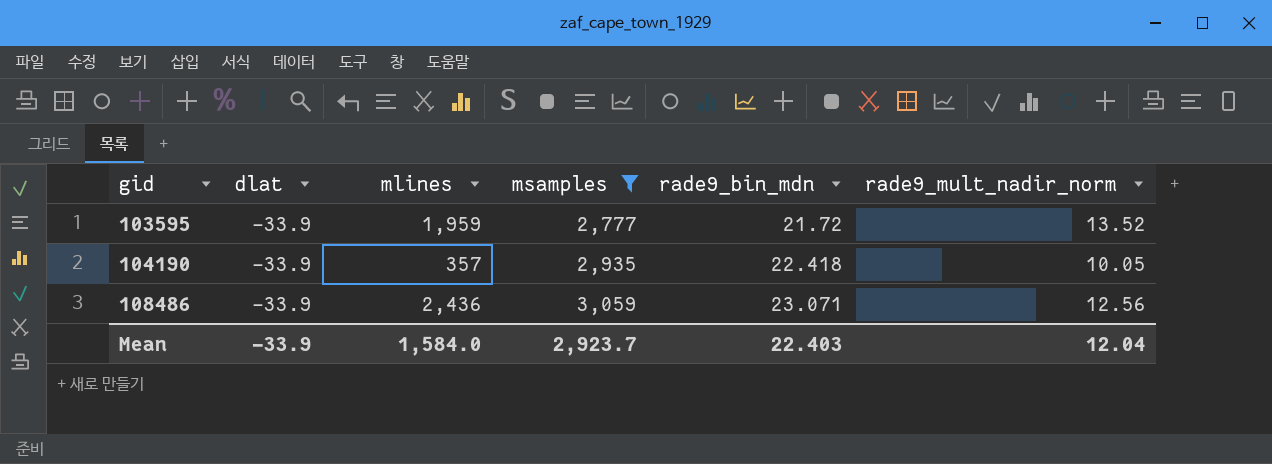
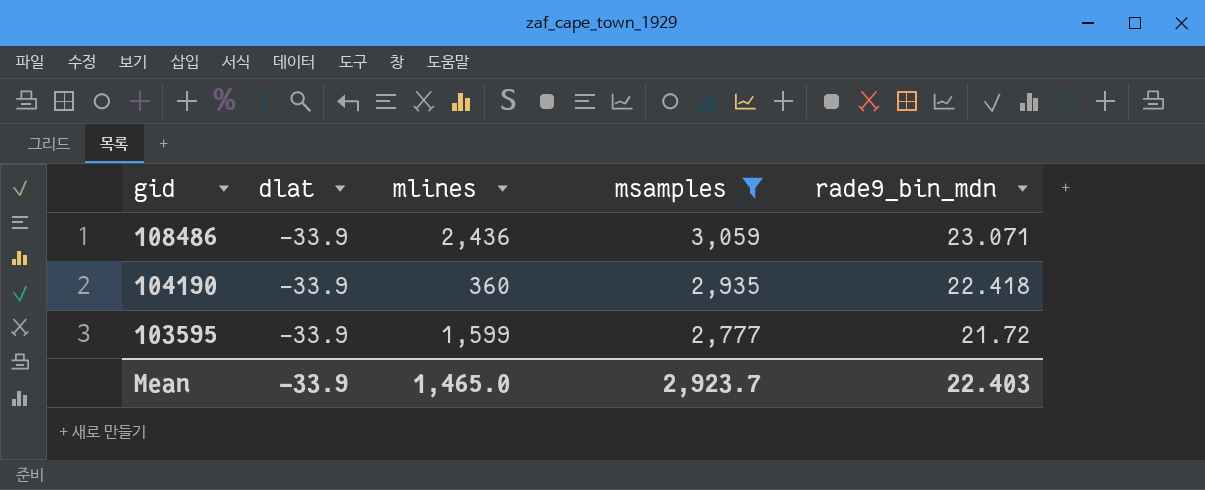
row order: gid ascending -> gid descending
column rade9_mult_nadir_norm | position: 6 -> none
104190 | mlines: 357 -> 360
103595 | mlines: 1,959 -> 1,599
Mean | mlines: 1,584.0 -> 1,465.0

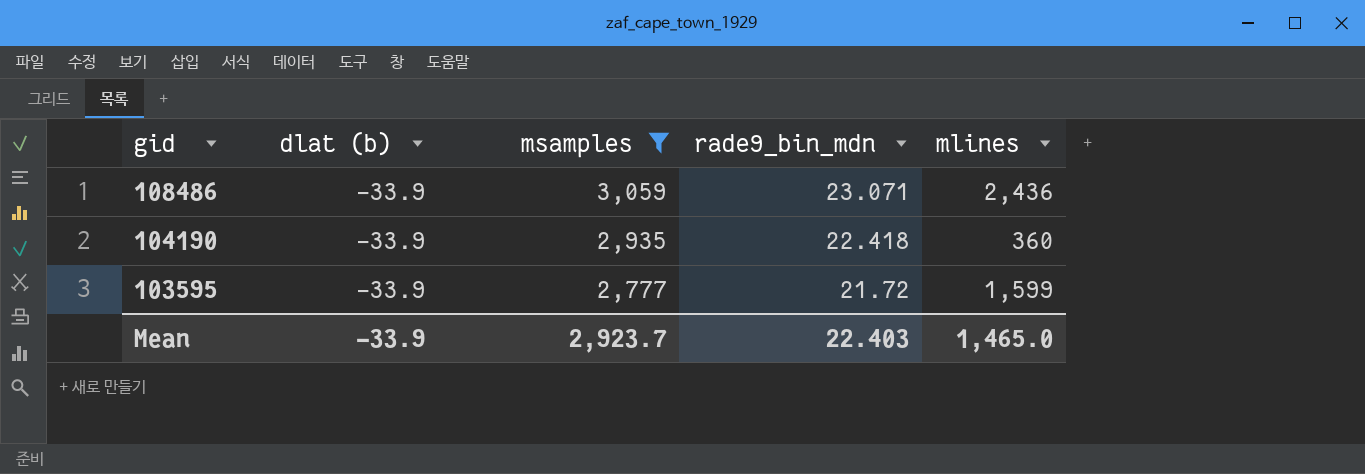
column name: dlat -> dlat (b)
column mlines | position: 3 -> 5

